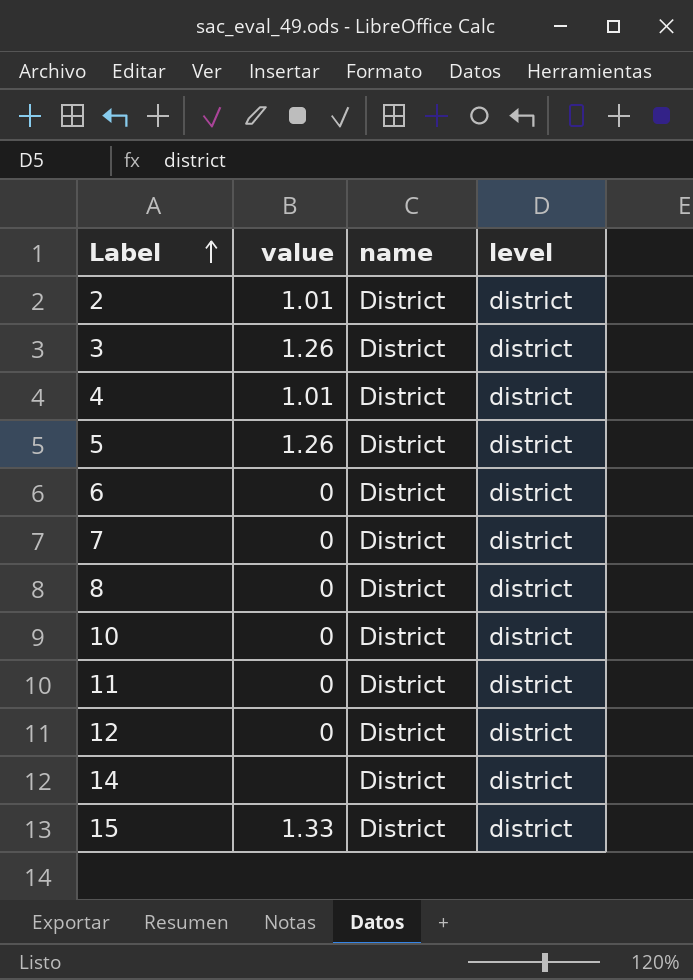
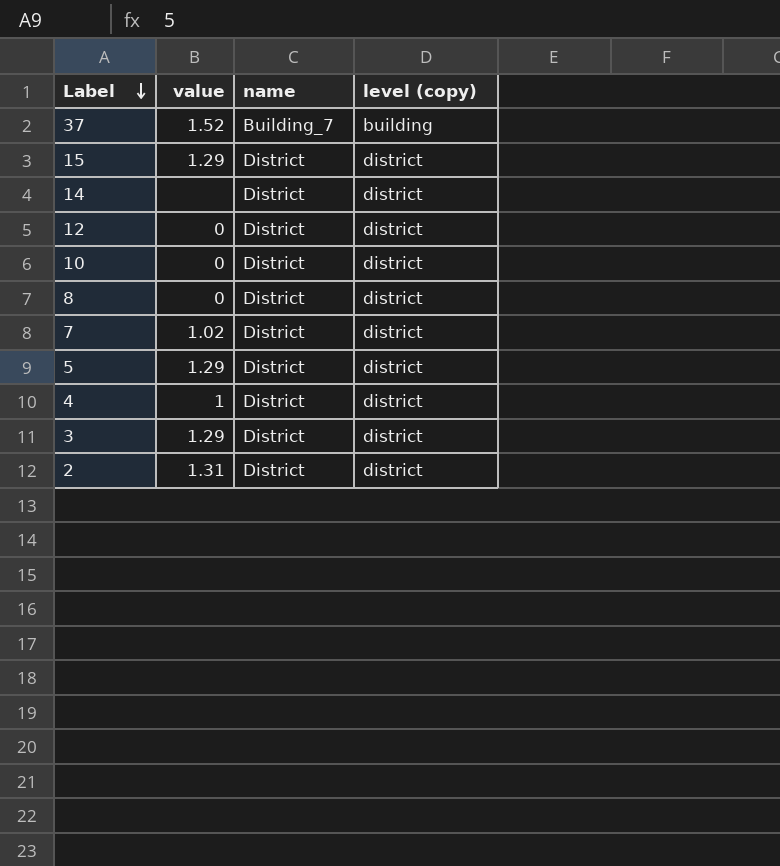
row order: Label ascending -> Label descending
column name: level -> level (copy)
row 6: 0 | District | district -> none
row 11: 0 | District | district -> none
row 37: none -> 1.52 | Building_7 | building
15 | value: 1.33 -> 1.29
7 | value: 0 -> 1.02
5 | value: 1.26 -> 1.29
4 | value: 1.01 -> 1
3 | value: 1.26 -> 1.29
2 | value: 1.01 -> 1.31

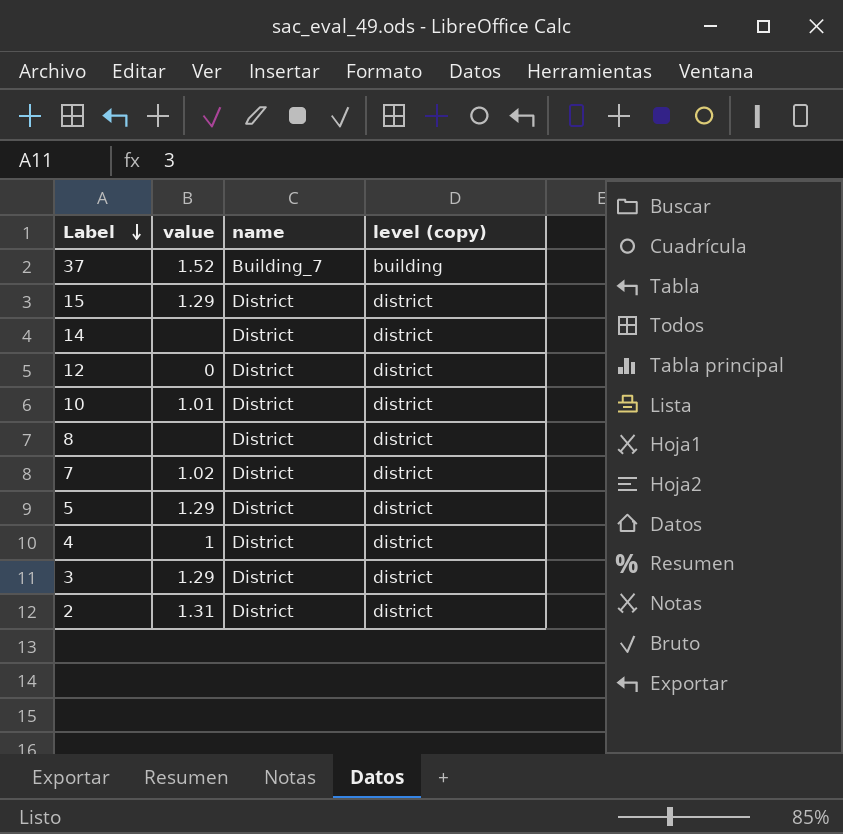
10 | value: 0 -> 1.01
8 | value: 0 -> none

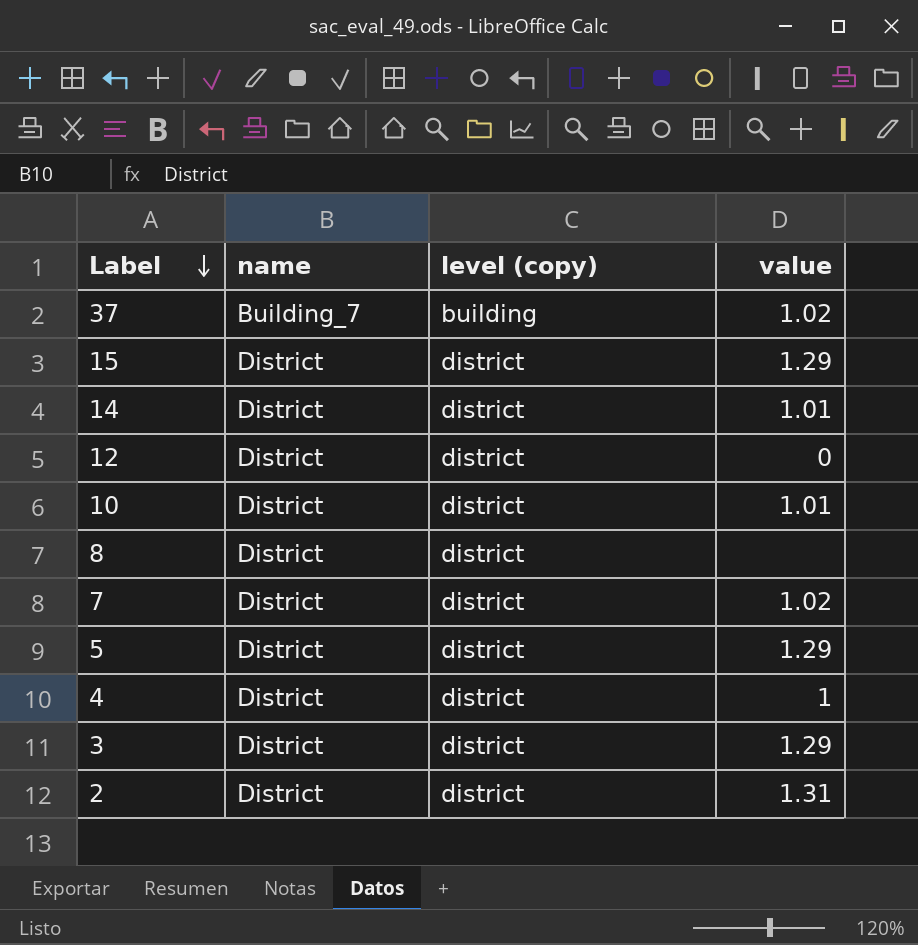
column value | position: 2 -> 4
37 | value: 1.52 -> 1.02
14 | value: none -> 1.01

